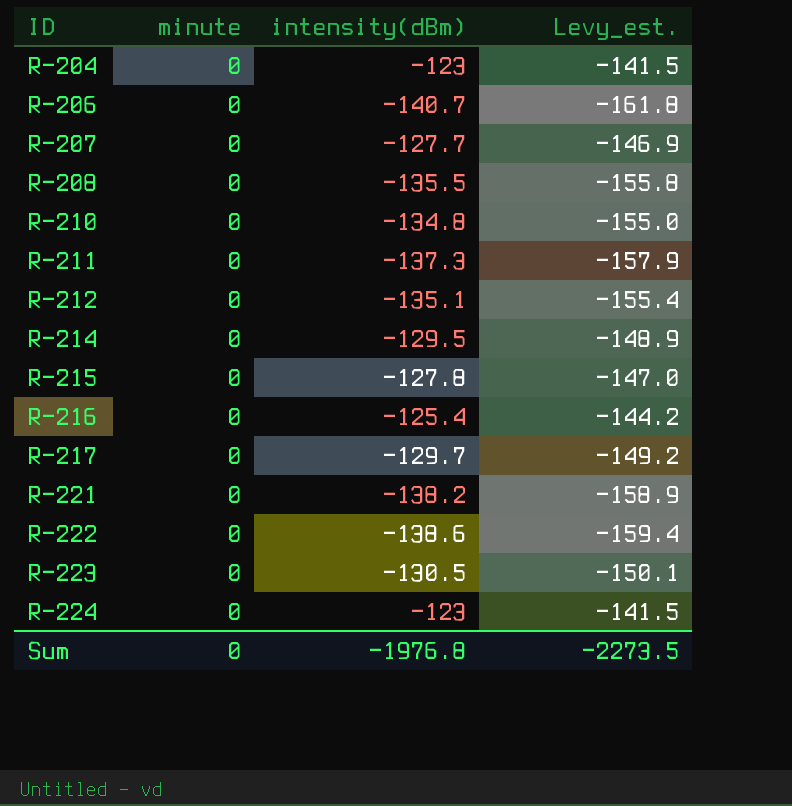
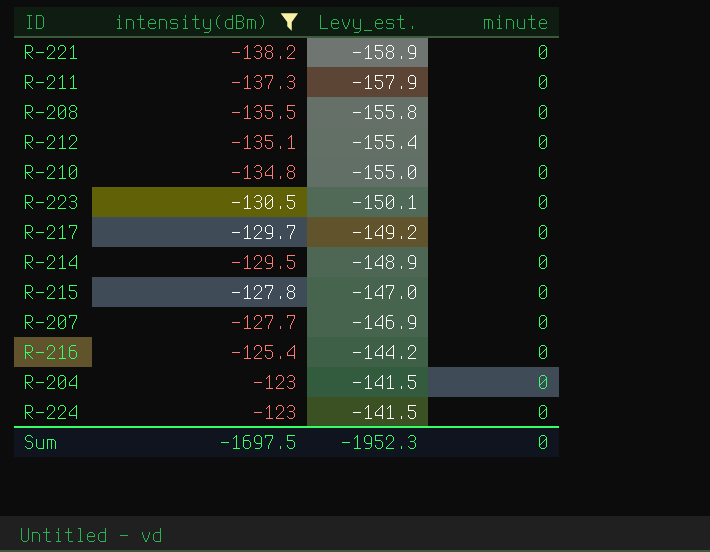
filter: none -> intensity(dBm) >= -138.2
row order: ID ascending -> intensity(dBm) ascending
column minute | position: 2 -> 4
Sum | intensity(dBm): -1976.8 -> -1697.5
Sum | Levy_est.: -2273.5 -> -1952.3

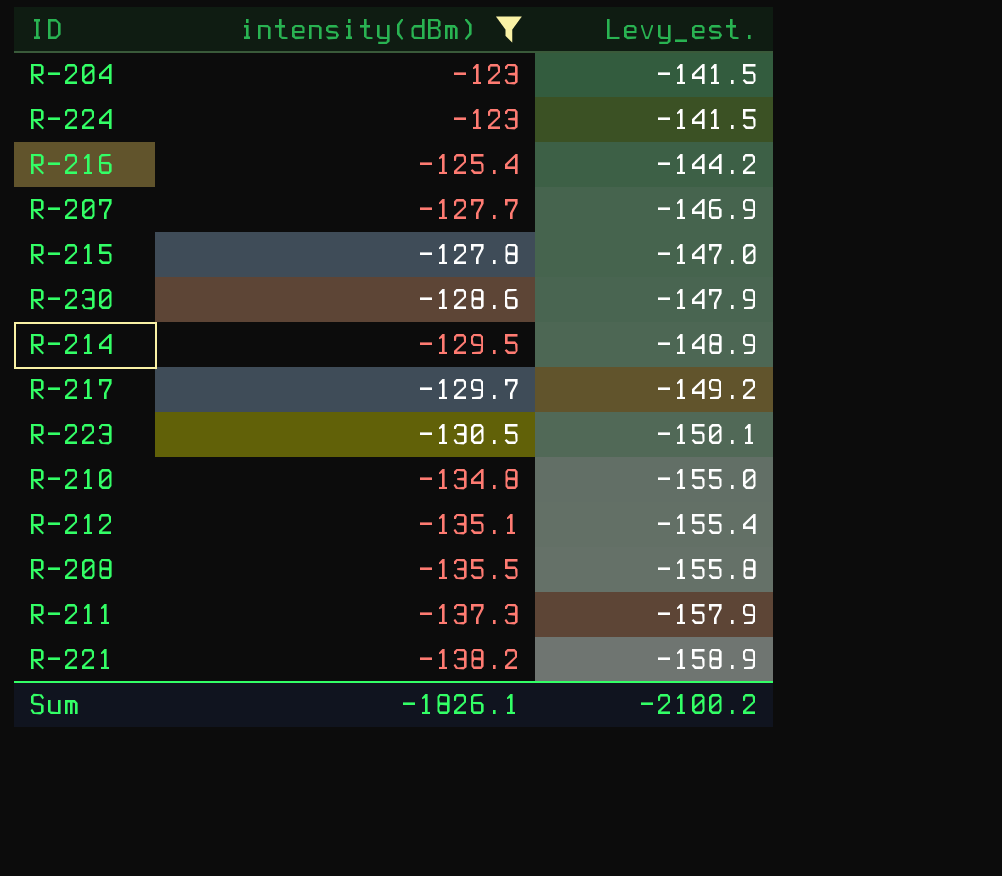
row order: intensity(dBm) ascending -> intensity(dBm) descending
column minute | position: 4 -> none
row R-230: none -> -128.6 | -147.9
Sum | intensity(dBm): -1697.5 -> -1826.1
Sum | Levy_est.: -1952.3 -> -2100.2

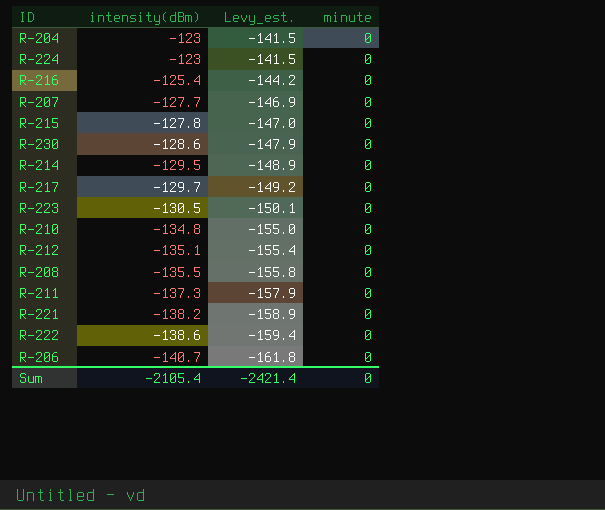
filter: intensity(dBm) >= -138.2 -> none
column minute | position: none -> 4
Sum | intensity(dBm): -1826.1 -> -2105.4
Sum | Levy_est.: -2100.2 -> -2421.4

